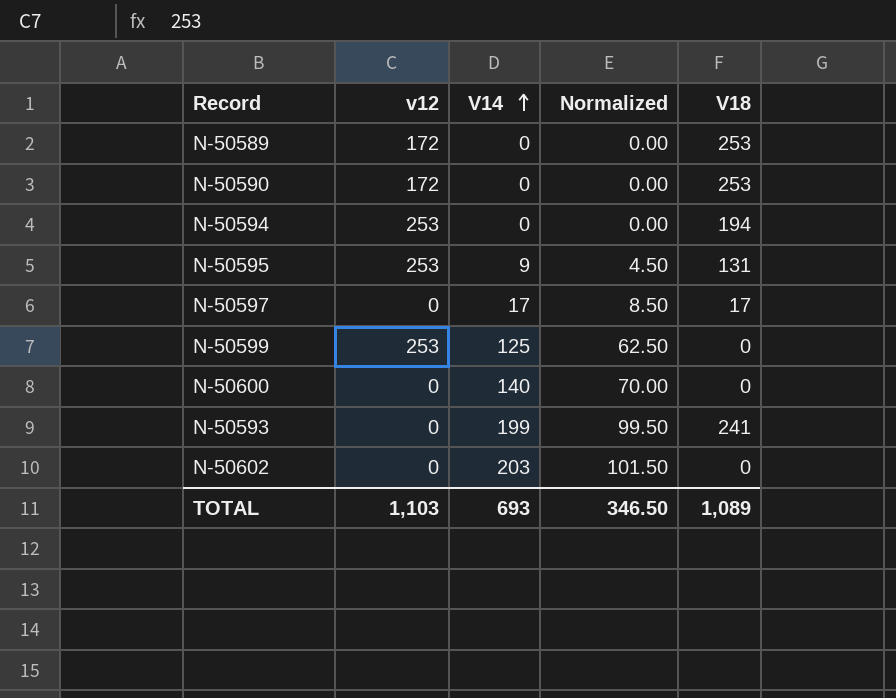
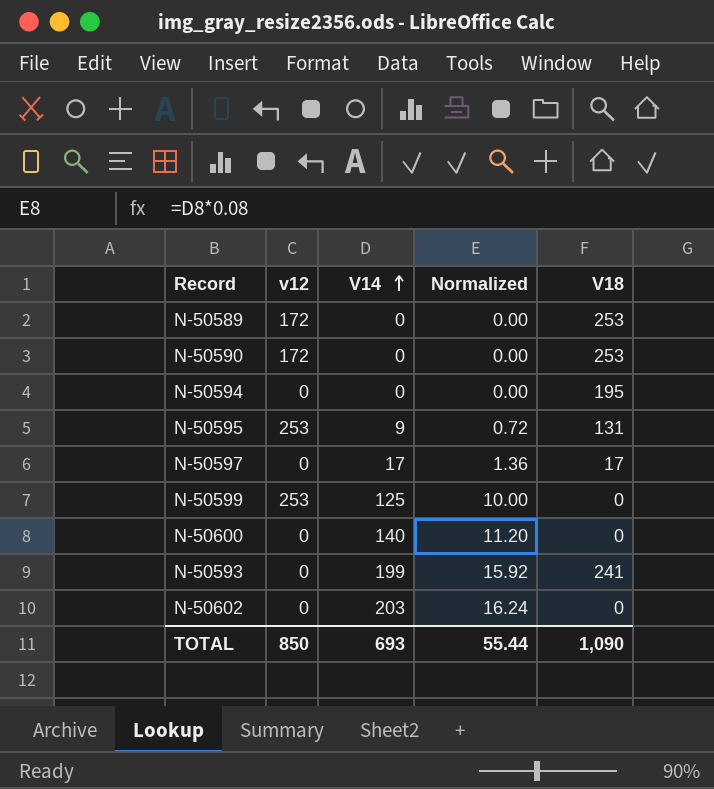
column Normalized | formula: [V14] * 0.5 -> [V14] * 0.08
N-50594 | v12: 253 -> 0
N-50594 | V18: 194 -> 195
TOTAL | v12: 1,103 -> 850
TOTAL | Normalized: 346.50 -> 55.44
TOTAL | V18: 1,089 -> 1,090

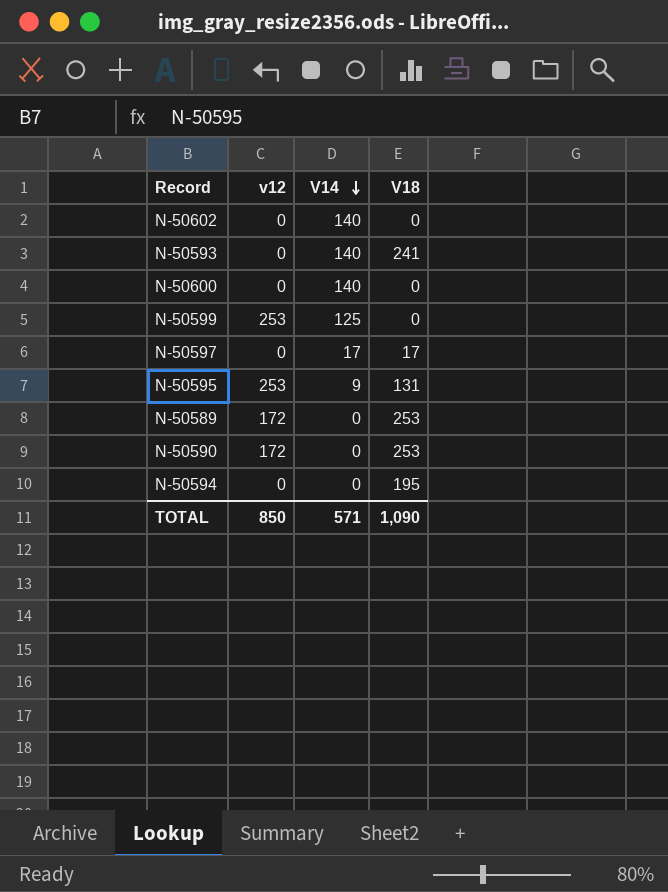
row order: V14 ascending -> V14 descending
column Normalized | formula: [V14] * 0.08 -> none
N-50602 | V14: 203 -> 140
N-50593 | V14: 199 -> 140
TOTAL | V14: 693 -> 571

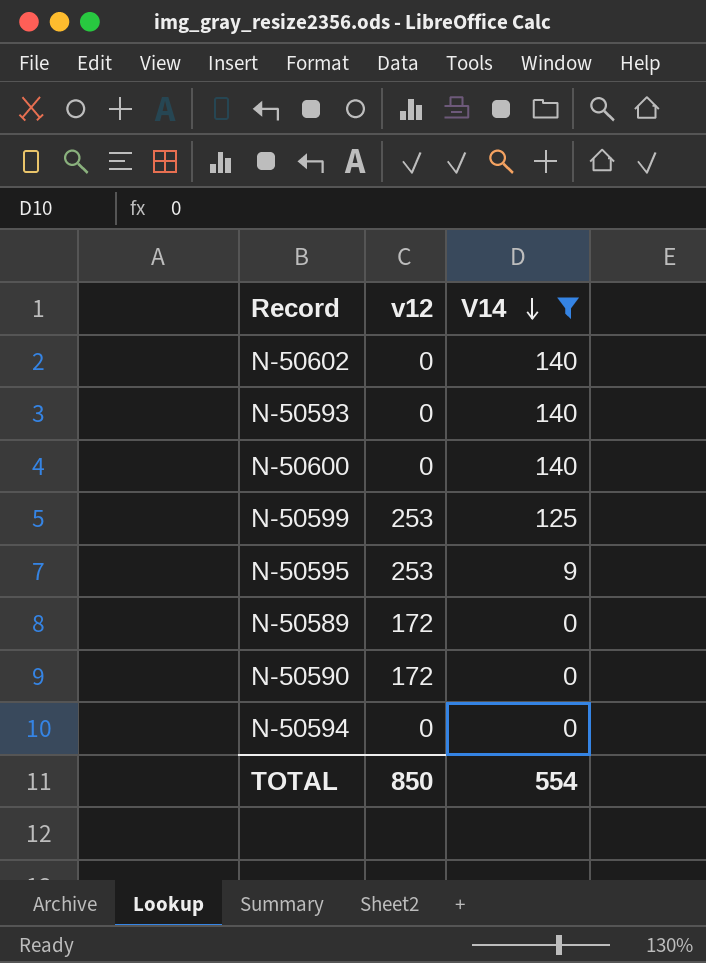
filter: none -> V14 != 17
column V18 | position: 4 -> none
TOTAL | V14: 571 -> 554

